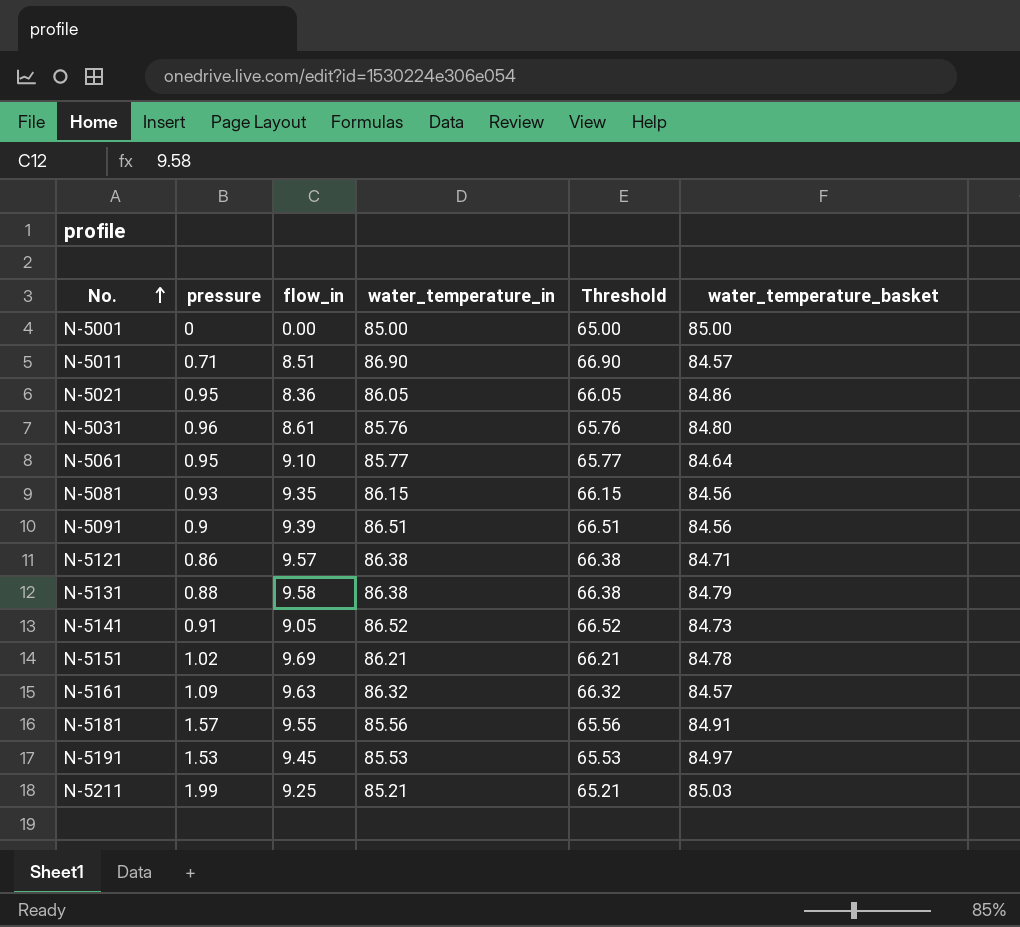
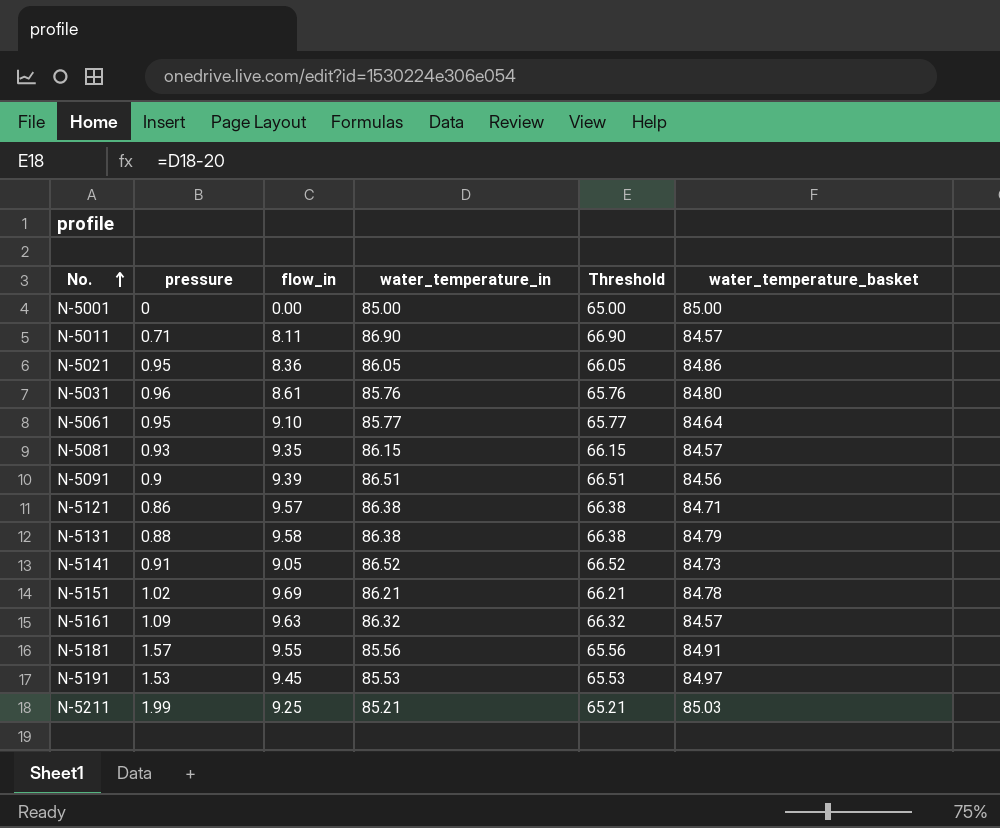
N-5011 | flow_in: 8.51 -> 8.11
N-5081 | water_temperature_basket: 84.56 -> 84.57

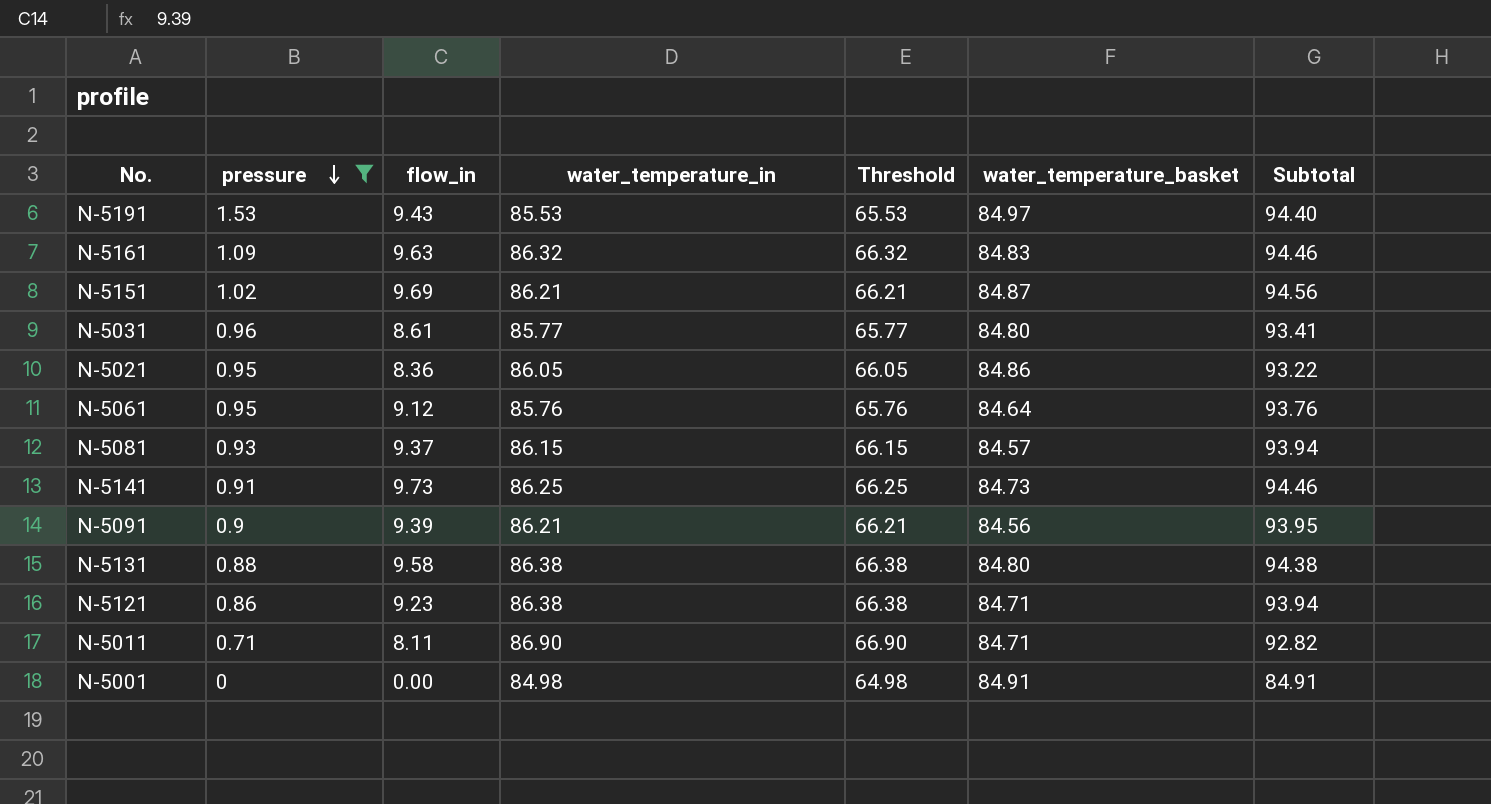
filter: none -> pressure <= 1.53
row order: No. ascending -> pressure descending
column Subtotal | formula: none -> [flow_in] + [water_temperature_basket]
N-5191 | flow_in: 9.45 -> 9.43
N-5161 | water_temperature_basket: 84.57 -> 84.83
N-5151 | water_temperature_basket: 84.78 -> 84.87
N-5031 | water_temperature_in: 85.76 -> 85.77
N-5031 | Threshold: 65.76 -> 65.77
N-5061 | flow_in: 9.10 -> 9.12
N-5061 | water_temperature_in: 85.77 -> 85.76
N-5061 | Threshold: 65.77 -> 65.76
N-5081 | flow_in: 9.35 -> 9.37
N-5141 | flow_in: 9.05 -> 9.73
N-5141 | water_temperature_in: 86.52 -> 86.25
N-5141 | Threshold: 66.52 -> 66.25
N-5091 | water_temperature_in: 86.51 -> 86.21
N-5091 | Threshold: 66.51 -> 66.21
N-5131 | water_temperature_basket: 84.79 -> 84.80
N-5121 | flow_in: 9.57 -> 9.23
N-5011 | water_temperature_basket: 84.57 -> 84.71
N-5001 | water_temperature_in: 85.00 -> 84.98
N-5001 | Threshold: 65.00 -> 64.98
N-5001 | water_temperature_basket: 85.00 -> 84.91

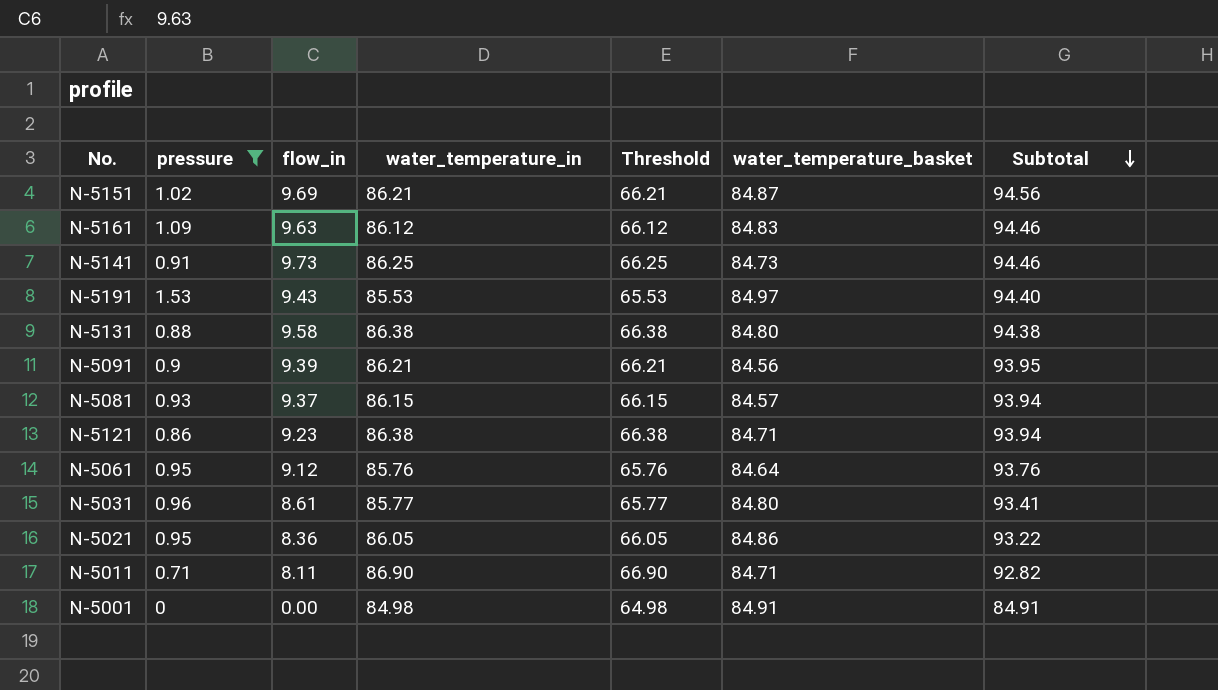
row order: pressure descending -> Subtotal descending
N-5161 | water_temperature_in: 86.32 -> 86.12
N-5161 | Threshold: 66.32 -> 66.12

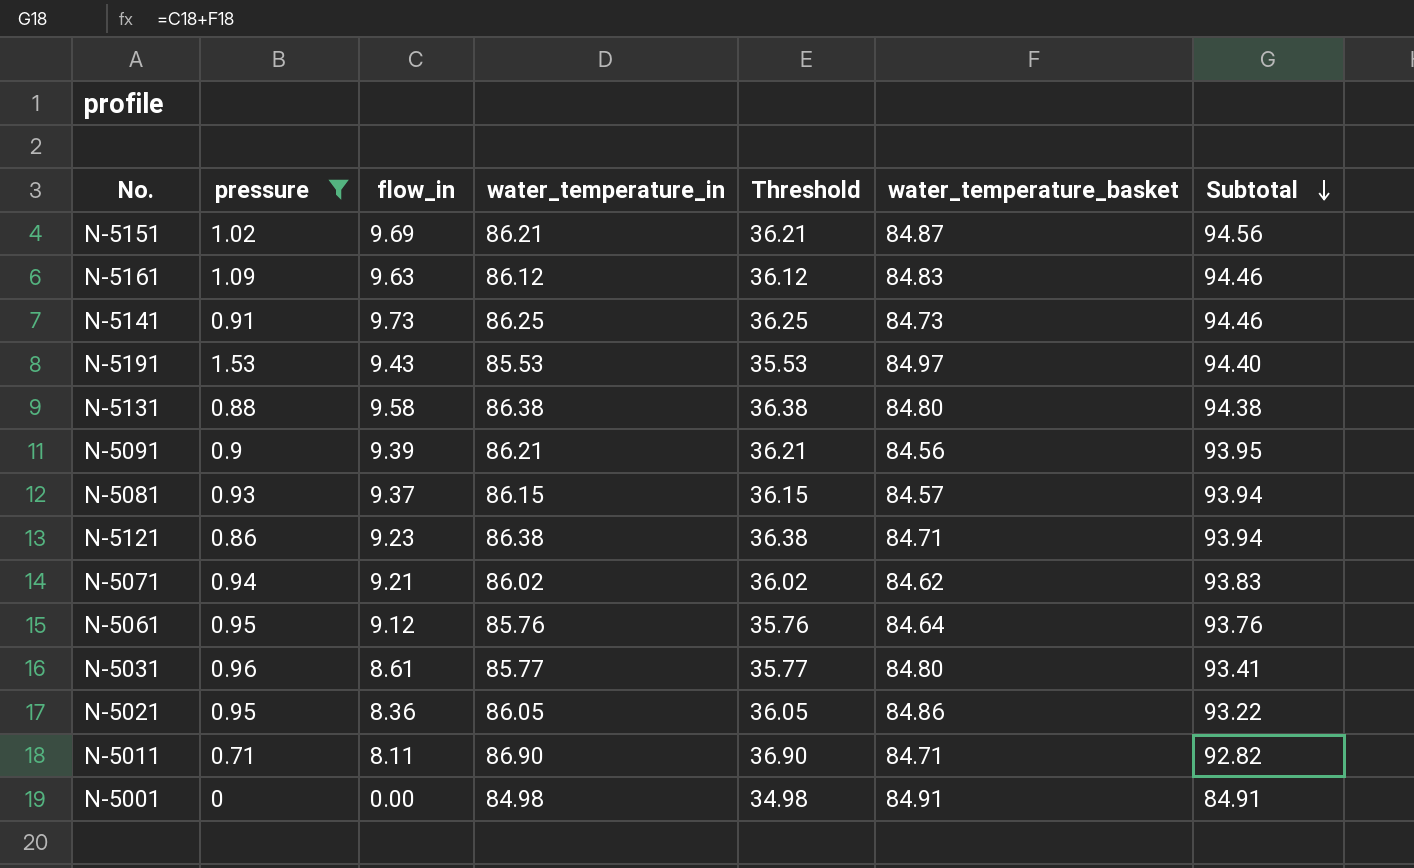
column Threshold | formula: [water_temperature_in] - 20 -> [water_temperature_in] - 50
row N-5071: none -> 0.94 | 9.21 | 86.02 | 36.02 | 84.62 | 93.83

